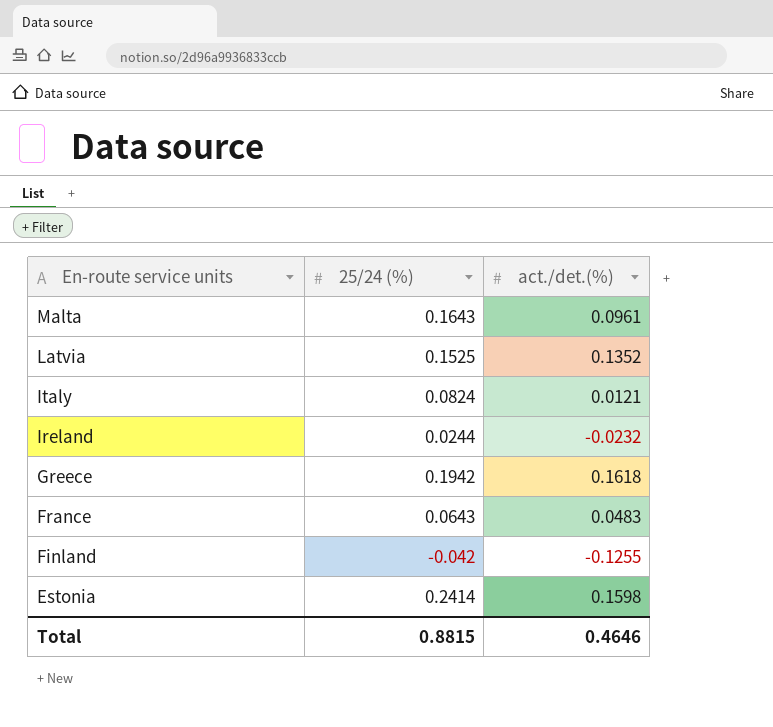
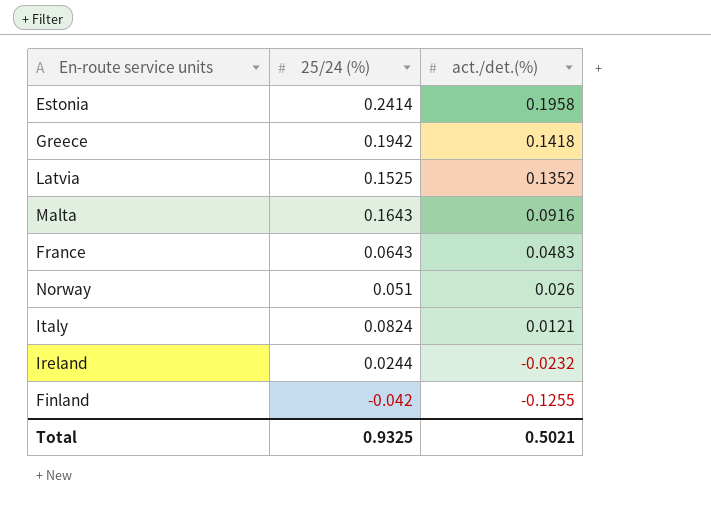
row order: En-route service units descending -> act./det.(%) descending
Estonia | act./det.(%): 0.1598 -> 0.1958
Greece | act./det.(%): 0.1618 -> 0.1418
Malta | act./det.(%): 0.0961 -> 0.0916
row Norway: none -> 0.051 | 0.026
Total | 25/24 (%): 0.8815 -> 0.9325
Total | act./det.(%): 0.4646 -> 0.5021

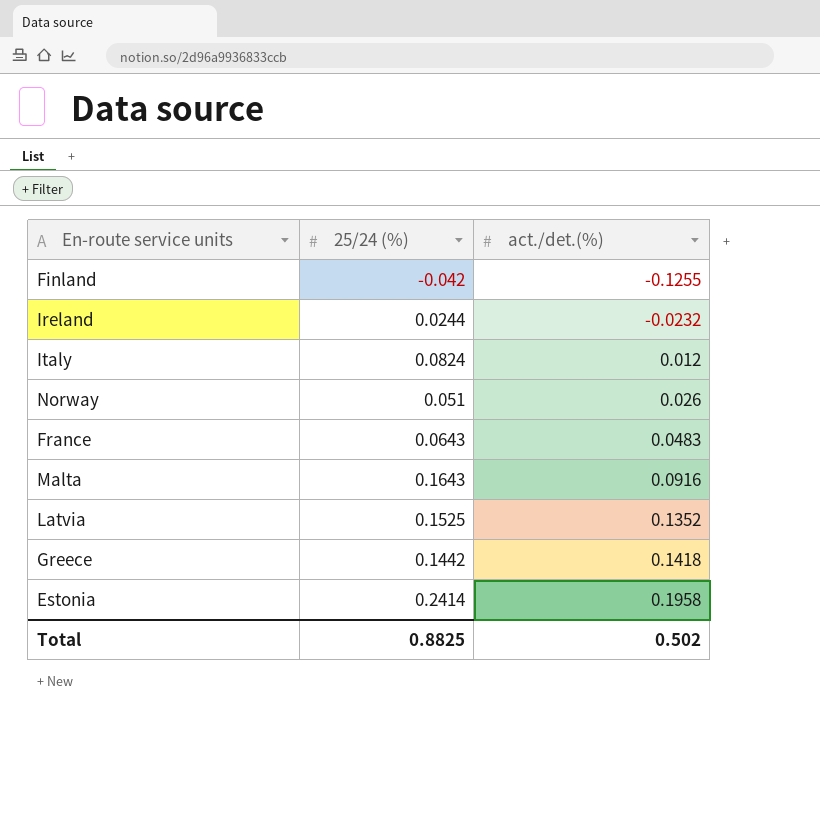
row order: act./det.(%) descending -> act./det.(%) ascending
Italy | act./det.(%): 0.0121 -> 0.012
Greece | 25/24 (%): 0.1942 -> 0.1442
Total | 25/24 (%): 0.9325 -> 0.8825
Total | act./det.(%): 0.5021 -> 0.502

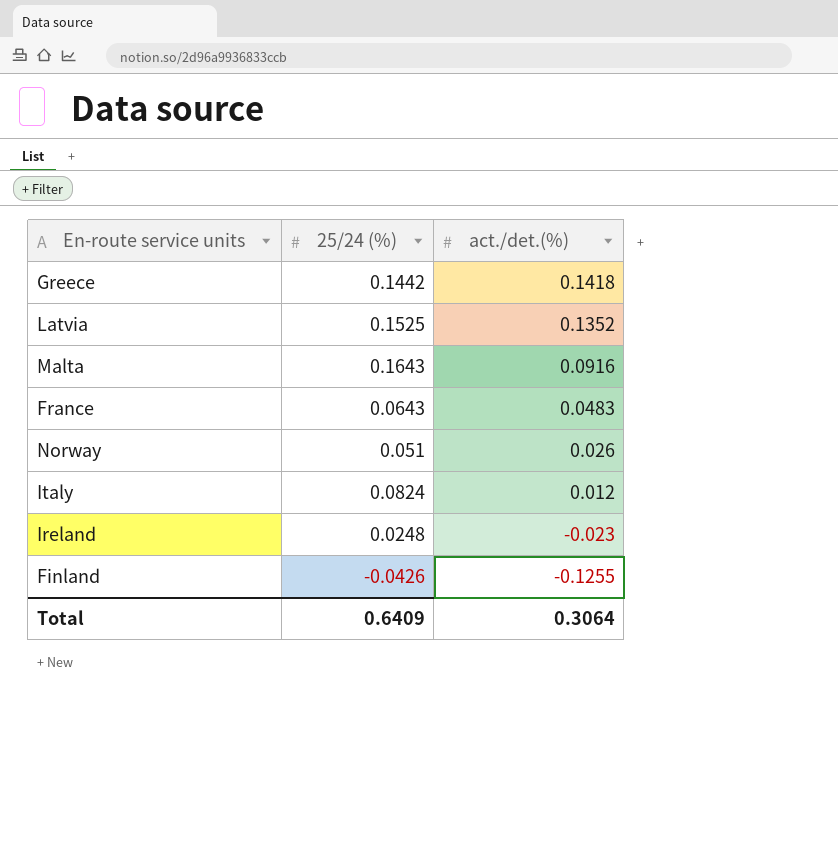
row order: act./det.(%) ascending -> act./det.(%) descending
row Estonia: 0.2414 | 0.1958 -> none
Ireland | 25/24 (%): 0.0244 -> 0.0248
Ireland | act./det.(%): -0.0232 -> -0.023
Finland | 25/24 (%): -0.042 -> -0.0426
Total | 25/24 (%): 0.8825 -> 0.6409
Total | act./det.(%): 0.502 -> 0.3064

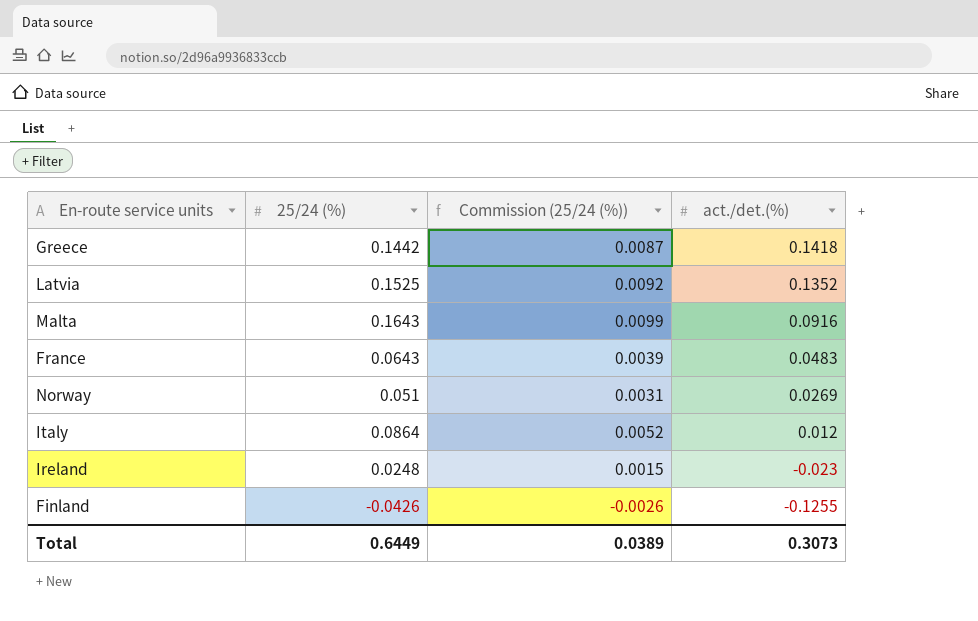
column Commission (25/24 (%)) | formula: none -> [25/24 (%)] * 0.06
Norway | act./det.(%): 0.026 -> 0.0269
Italy | 25/24 (%): 0.0824 -> 0.0864
Total | 25/24 (%): 0.6409 -> 0.6449
Total | act./det.(%): 0.3064 -> 0.3073

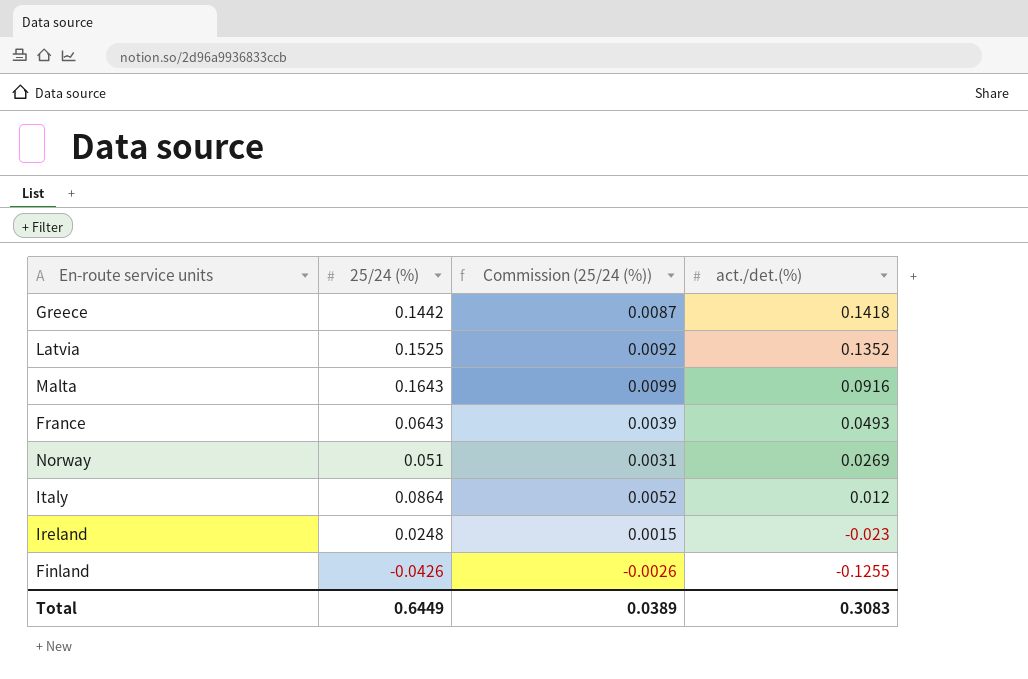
France | act./det.(%): 0.0483 -> 0.0493
Total | act./det.(%): 0.3073 -> 0.3083

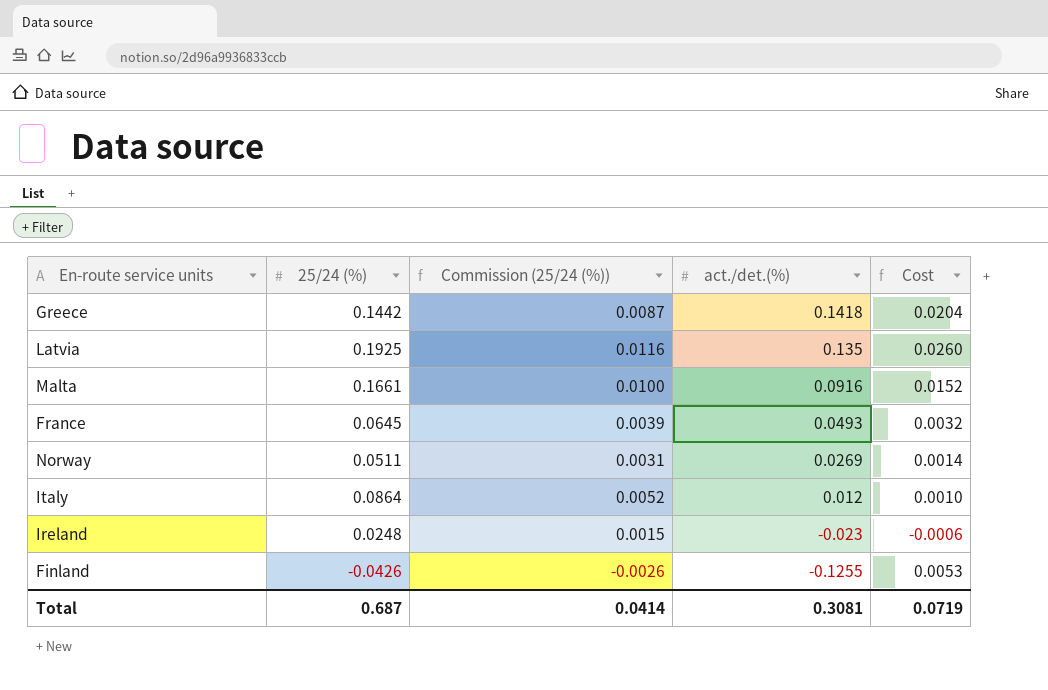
column Cost | formula: none -> [25/24 (%)] * [act./det.(%)]
Latvia | 25/24 (%): 0.1525 -> 0.1925
Latvia | Commission (25/24 (%)): 0.0092 -> 0.0116
Latvia | act./det.(%): 0.1352 -> 0.135
Malta | 25/24 (%): 0.1643 -> 0.1661
Malta | Commission (25/24 (%)): 0.0099 -> 0.0100
France | 25/24 (%): 0.0643 -> 0.0645
Norway | 25/24 (%): 0.051 -> 0.0511
Total | 25/24 (%): 0.6449 -> 0.687
Total | Commission (25/24 (%)): 0.0389 -> 0.0414
Total | act./det.(%): 0.3083 -> 0.3081

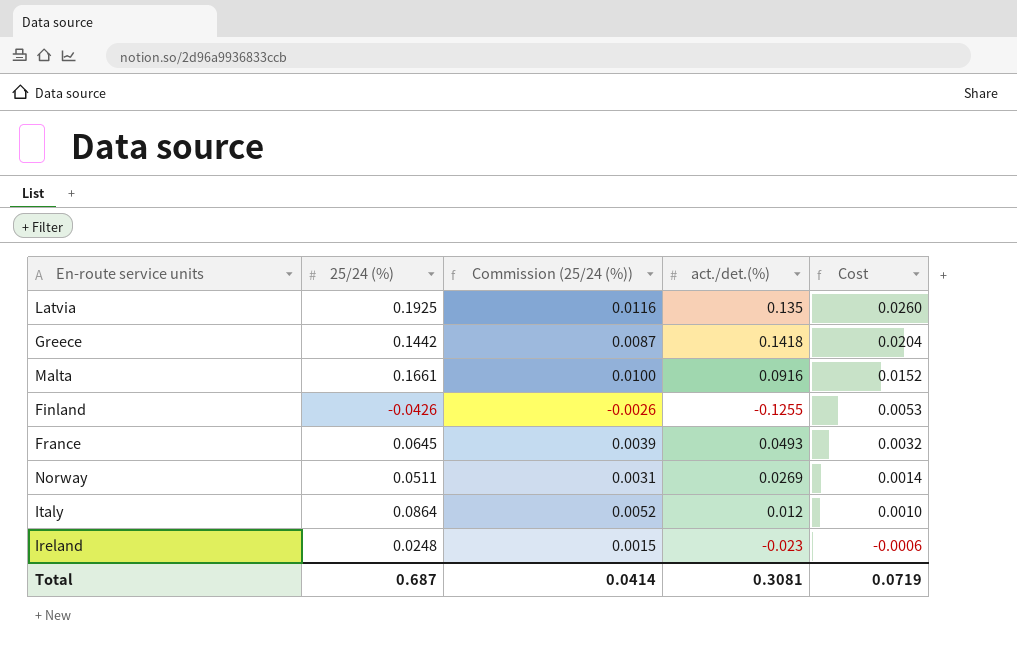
row order: act./det.(%) descending -> Cost descending

